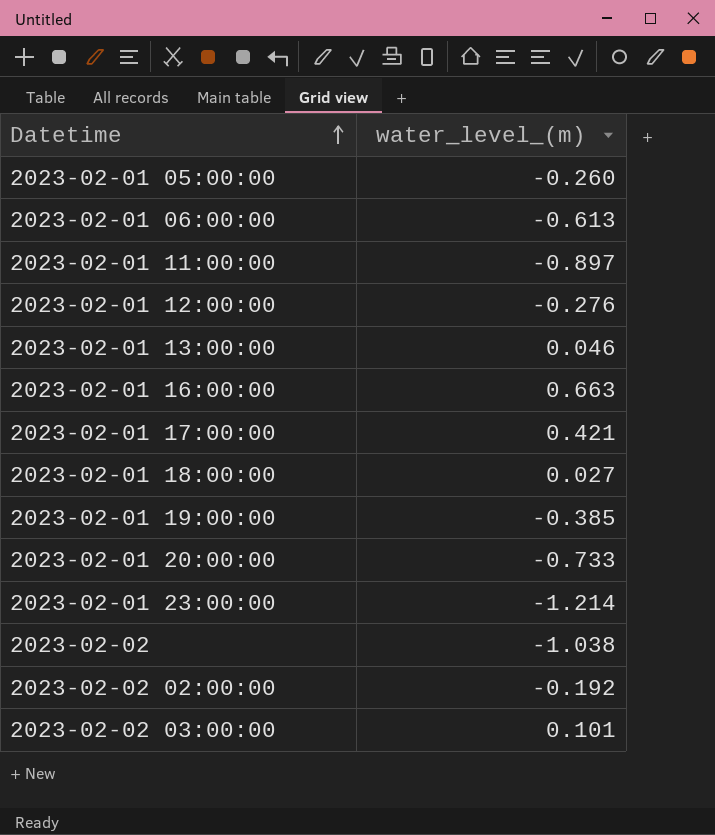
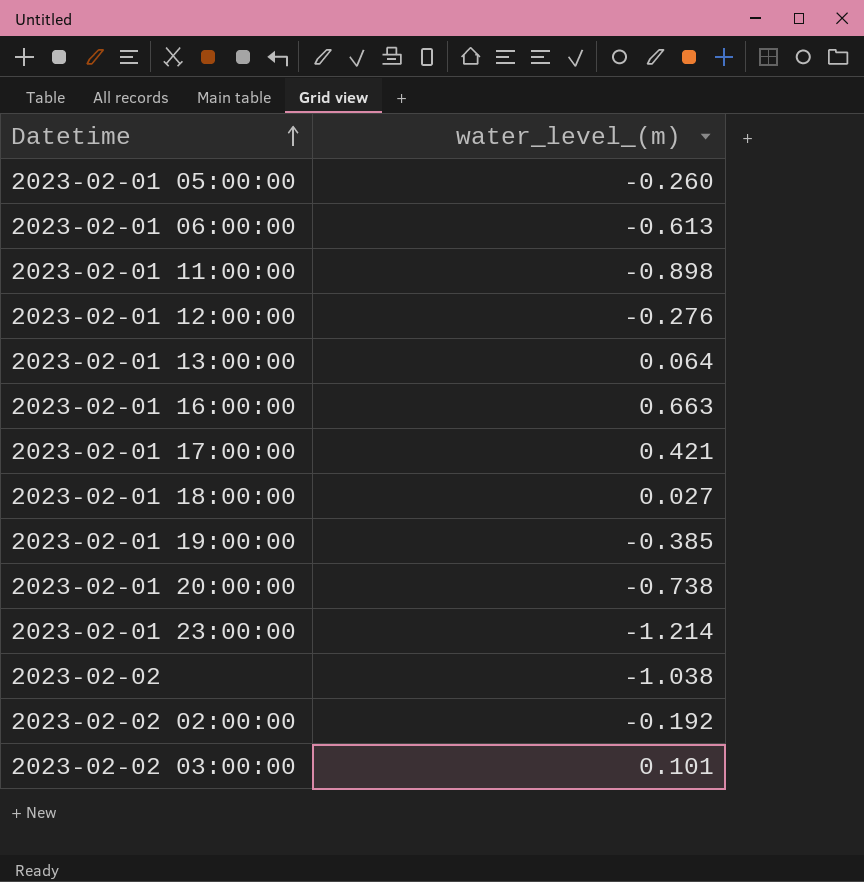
2023-02-01 11:00:00 | water_level_(m): -0.897 -> -0.898
2023-02-01 13:00:00 | water_level_(m): 0.046 -> 0.064
2023-02-01 20:00:00 | water_level_(m): -0.733 -> -0.738

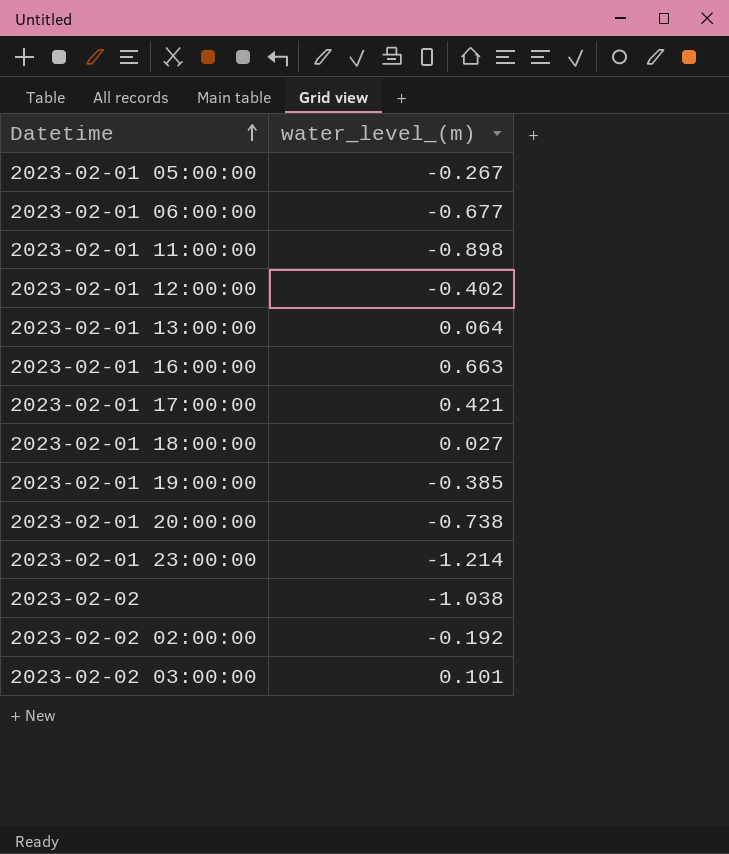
2023-02-01 05:00:00 | water_level_(m): -0.260 -> -0.267
2023-02-01 06:00:00 | water_level_(m): -0.613 -> -0.677
2023-02-01 12:00:00 | water_level_(m): -0.276 -> -0.402

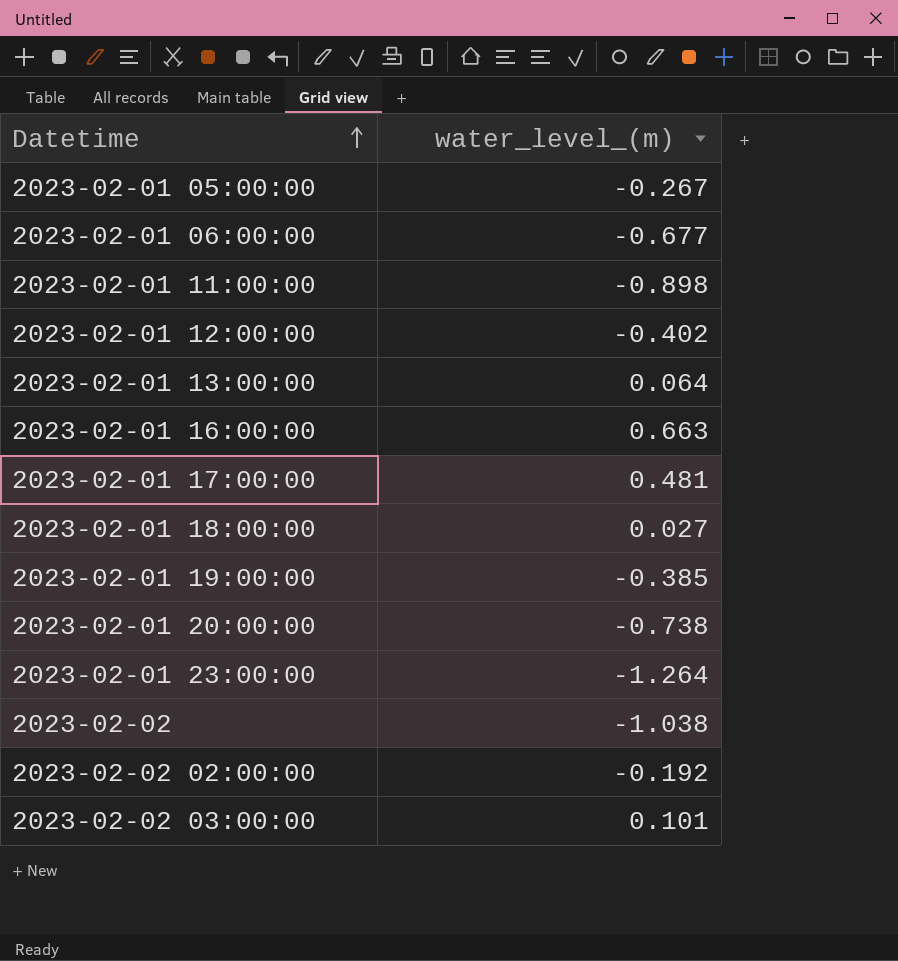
2023-02-01 17:00:00 | water_level_(m): 0.421 -> 0.481
2023-02-01 23:00:00 | water_level_(m): -1.214 -> -1.264

